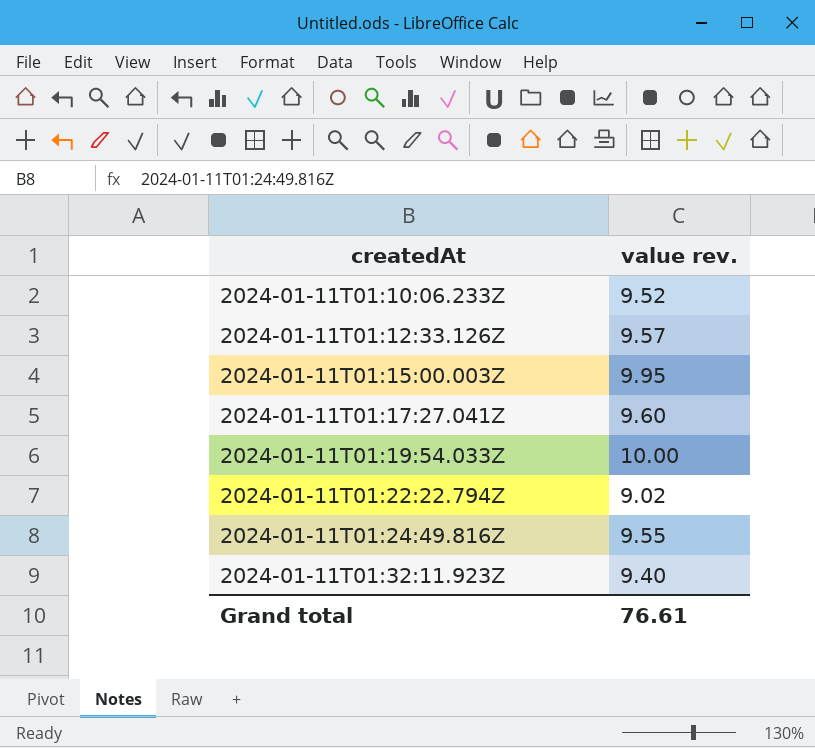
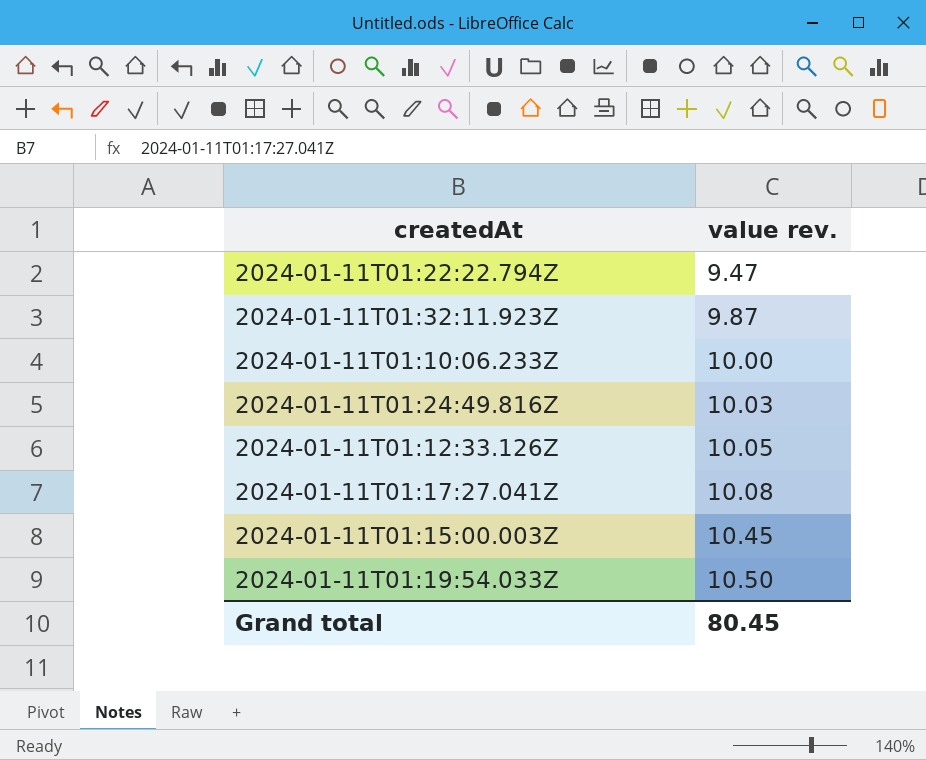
row order: createdAt ascending -> value rev. ascending
2024-01-11T01:22:22.794Z | value rev.: 9.02 -> 9.47
2024-01-11T01:32:11.923Z | value rev.: 9.40 -> 9.87
2024-01-11T01:10:06.233Z | value rev.: 9.52 -> 10.00
2024-01-11T01:24:49.816Z | value rev.: 9.55 -> 10.03
2024-01-11T01:12:33.126Z | value rev.: 9.57 -> 10.05
2024-01-11T01:17:27.041Z | value rev.: 9.60 -> 10.08
2024-01-11T01:15:00.003Z | value rev.: 9.95 -> 10.45
2024-01-11T01:19:54.033Z | value rev.: 10.00 -> 10.50
Grand total | value rev.: 76.61 -> 80.45

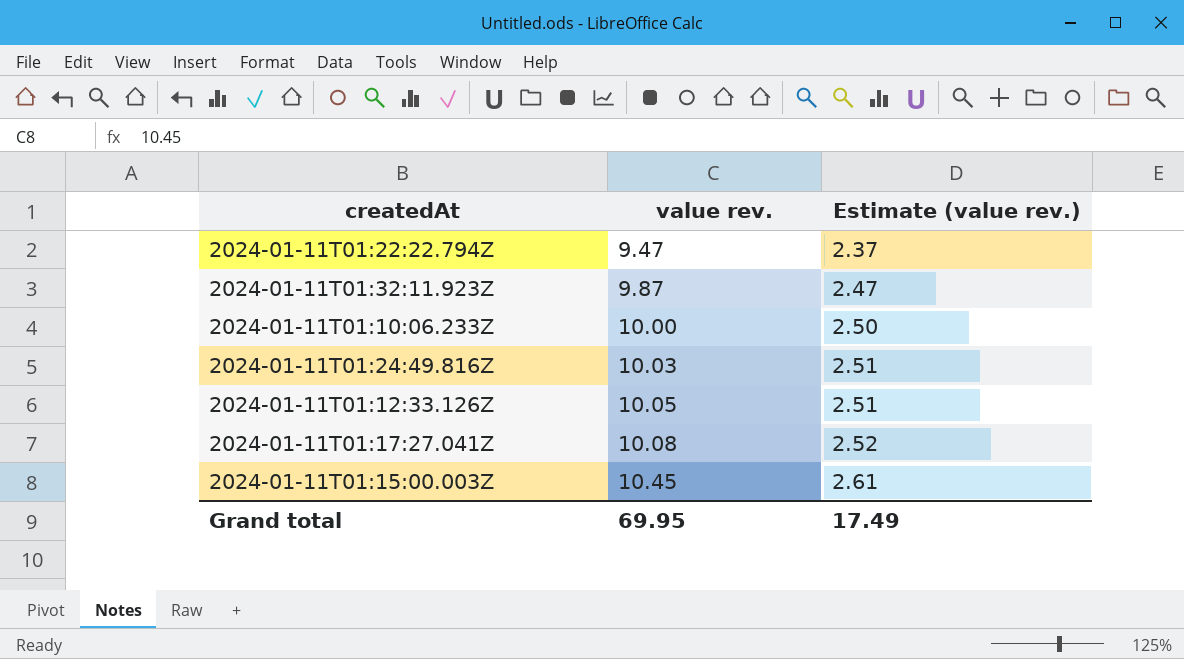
column Estimate (value rev.) | formula: none -> [value rev.] * 0.25
row 2024-01-11T01:19:54.033Z: 10.50 -> none
Grand total | value rev.: 80.45 -> 69.95

